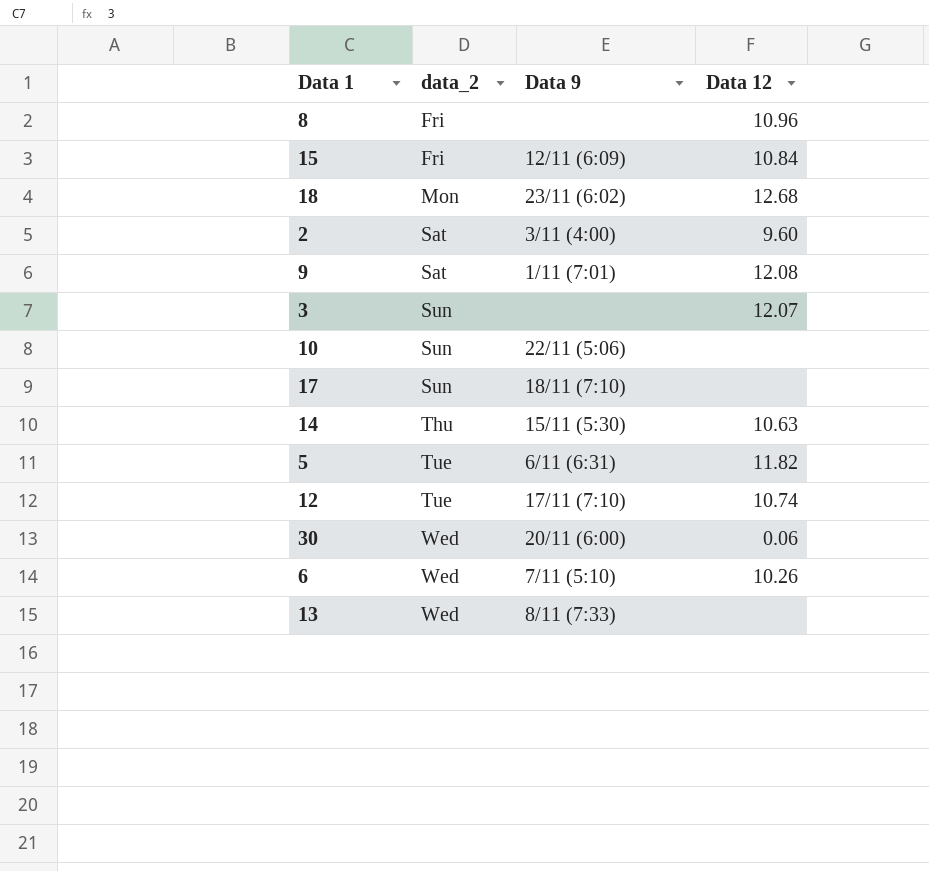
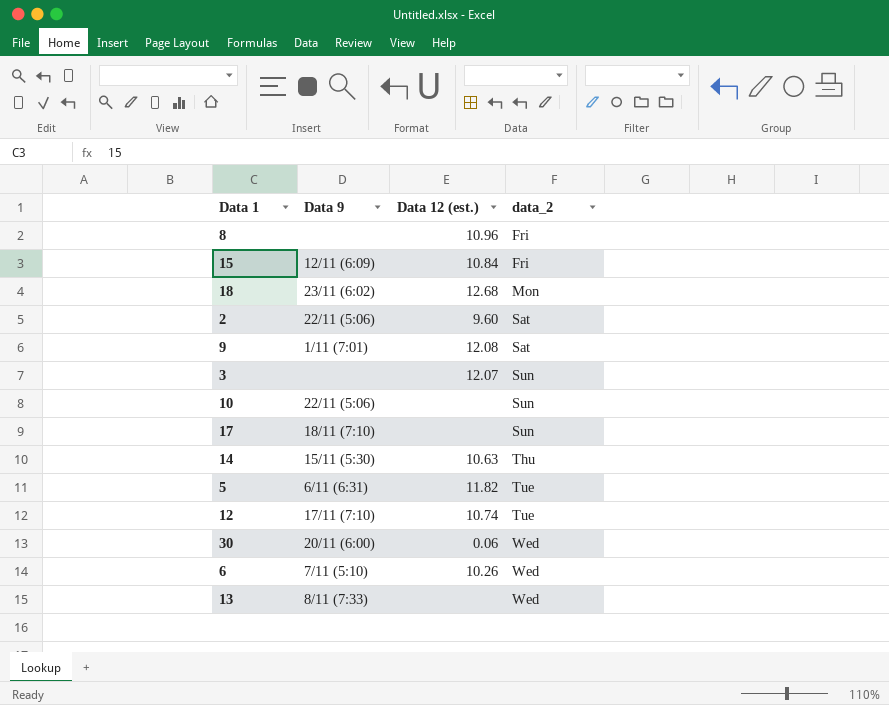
column name: Data 12 -> Data 12 (est.)
column data_2 | position: 2 -> 4
2 | Data 9: 3/11 (4:00) -> 22/11 (5:06)

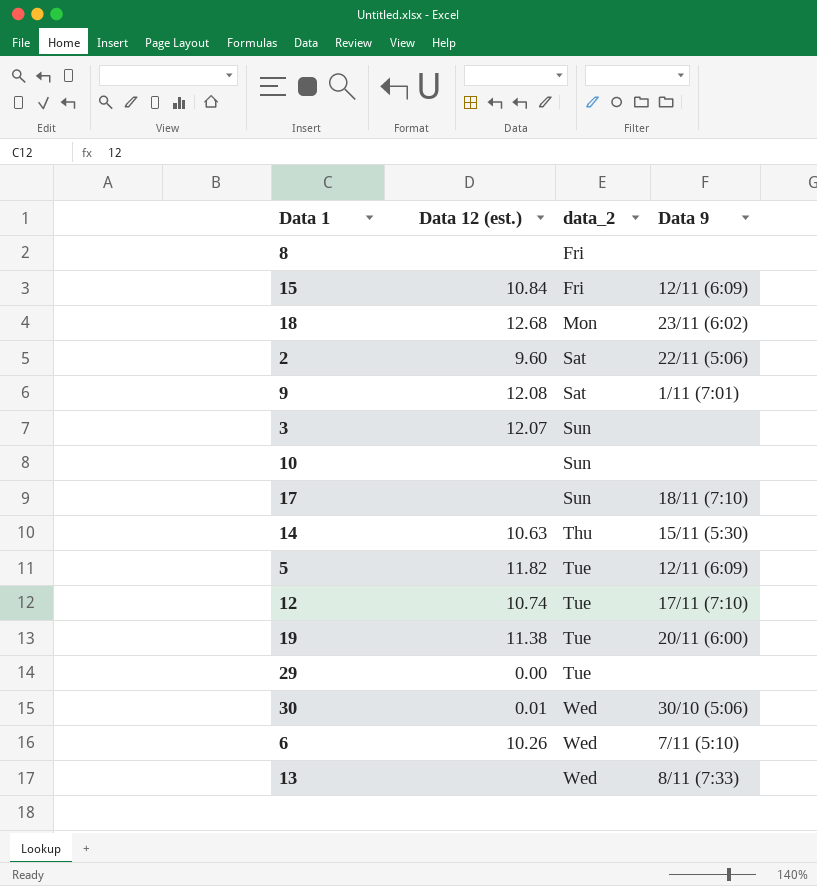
column Data 9 | position: 2 -> 4
8 | Data 12 (est.): 10.96 -> none
10 | Data 9: 22/11 (5:06) -> none
5 | Data 9: 6/11 (6:31) -> 12/11 (6:09)
row 19: none -> 11.38 | Tue | 20/11 (6:00)
row 29: none -> 0.00 | Tue | none
30 | Data 12 (est.): 0.06 -> 0.01
30 | Data 9: 20/11 (6:00) -> 30/10 (5:06)

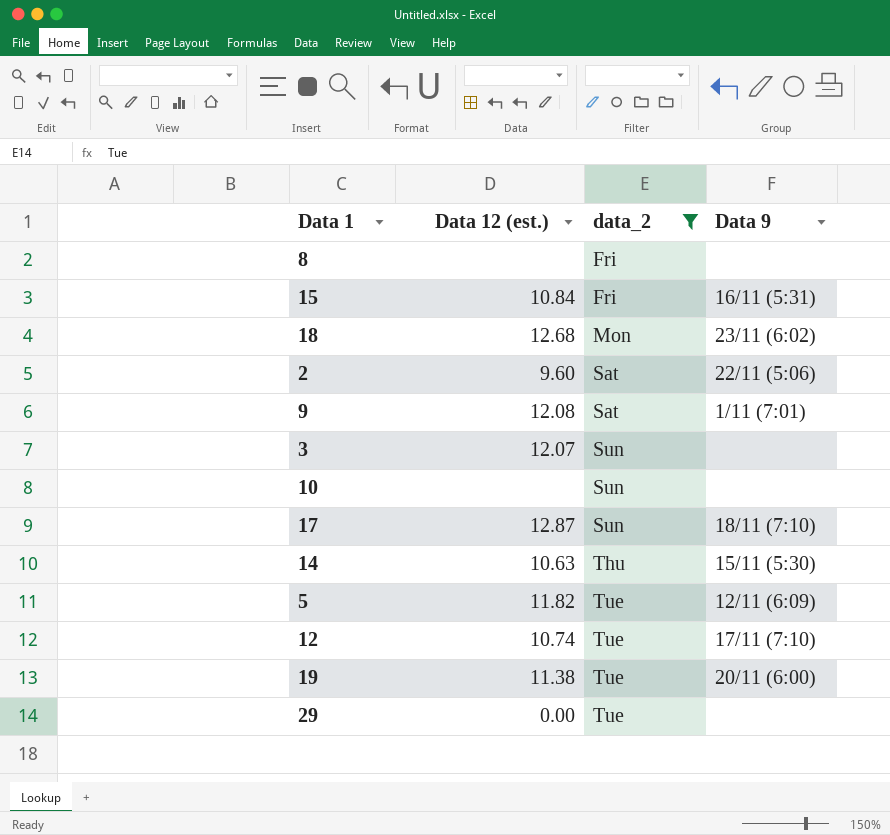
filter: none -> data_2 != Wed
15 | Data 9: 12/11 (6:09) -> 16/11 (5:31)
17 | Data 12 (est.): none -> 12.87

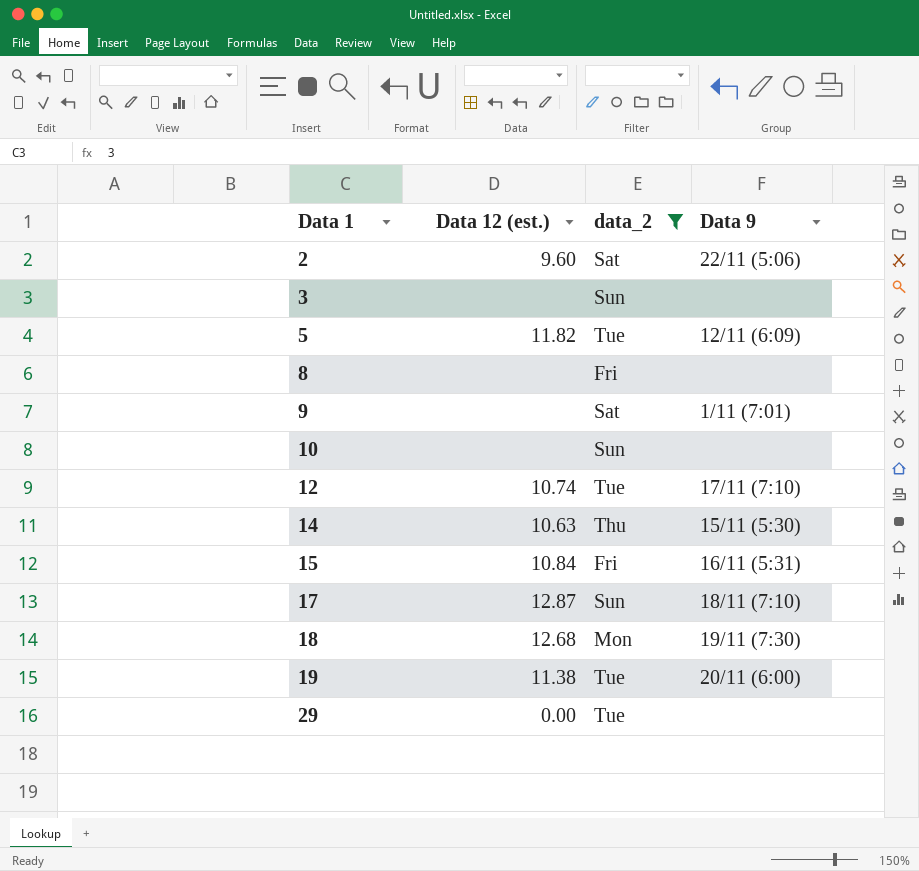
row order: data_2 ascending -> Data 1 ascending
3 | Data 12 (est.): 12.07 -> none
9 | Data 12 (est.): 12.08 -> none
18 | Data 9: 23/11 (6:02) -> 19/11 (7:30)

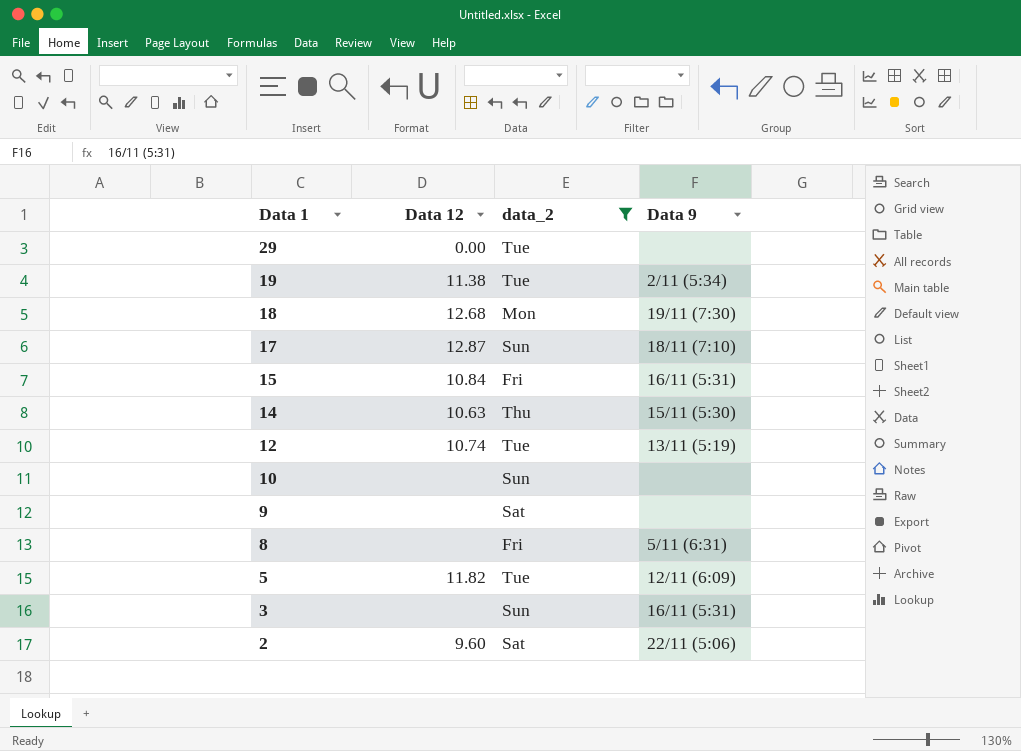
row order: Data 1 ascending -> Data 1 descending
column name: Data 12 (est.) -> Data 12
19 | Data 9: 20/11 (6:00) -> 2/11 (5:34)
12 | Data 9: 17/11 (7:10) -> 13/11 (5:19)
9 | Data 9: 1/11 (7:01) -> none
8 | Data 9: none -> 5/11 (6:31)
3 | Data 9: none -> 16/11 (5:31)

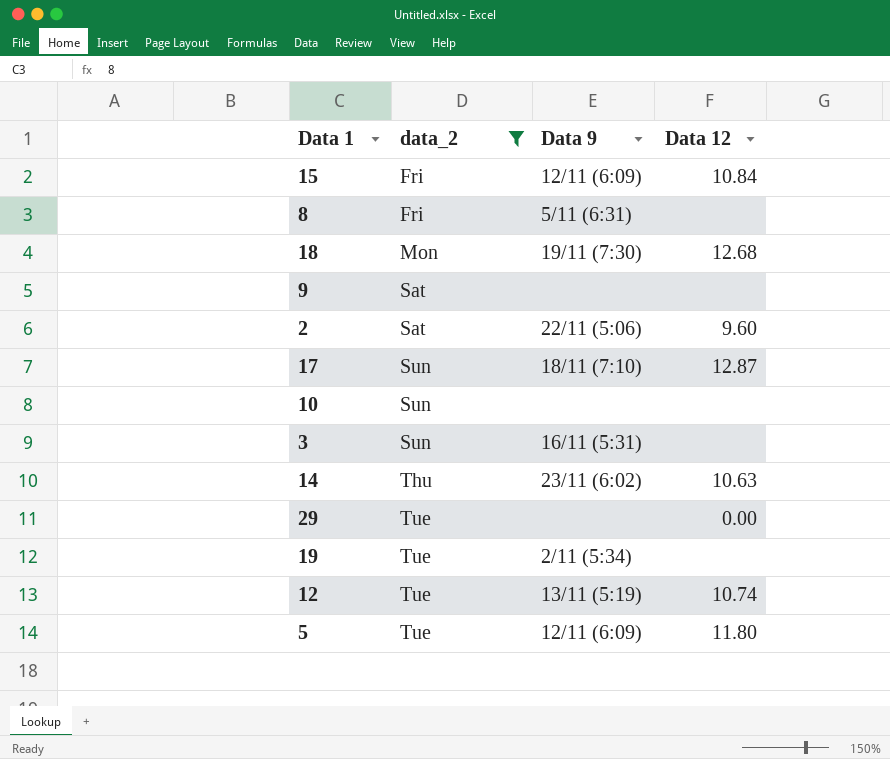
row order: Data 1 descending -> data_2 ascending
column Data 12 | position: 2 -> 4
15 | Data 9: 16/11 (5:31) -> 12/11 (6:09)
14 | Data 9: 15/11 (5:30) -> 23/11 (6:02)
19 | Data 12: 11.38 -> none
5 | Data 12: 11.82 -> 11.80

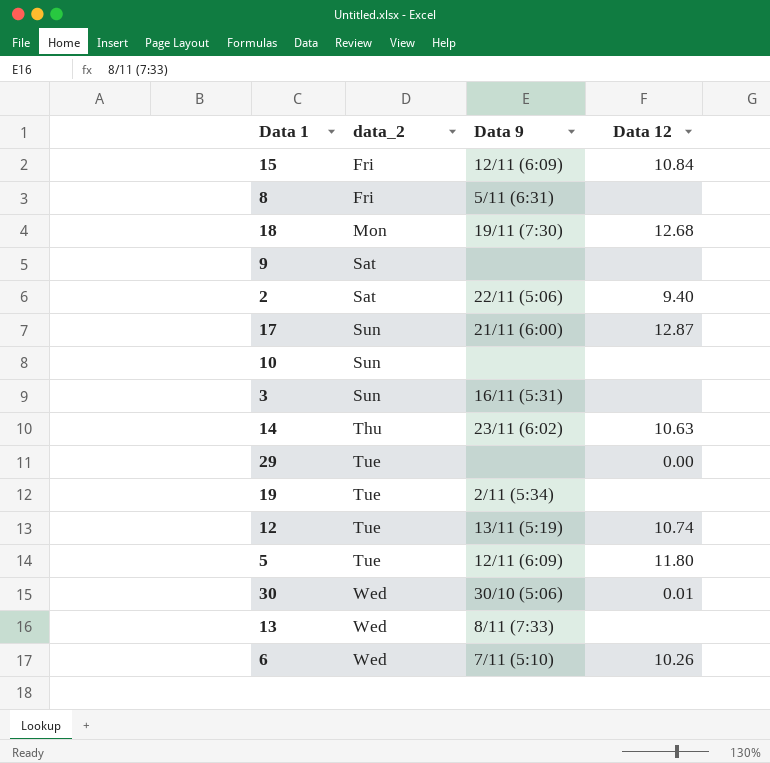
filter: data_2 != Wed -> none
2 | Data 12: 9.60 -> 9.40
17 | Data 9: 18/11 (7:10) -> 21/11 (6:00)

